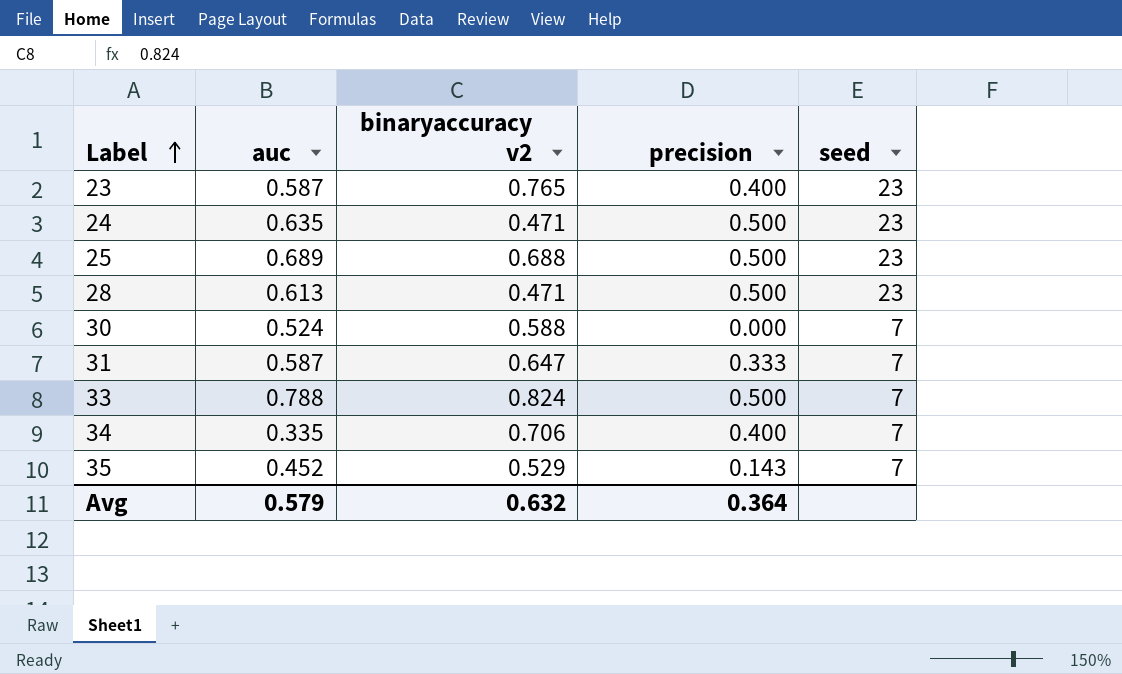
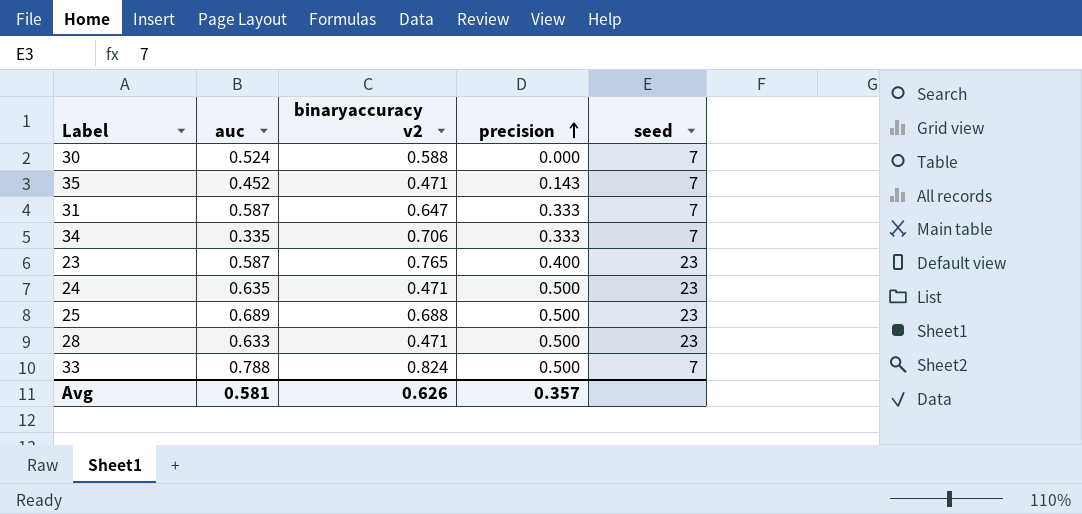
row order: Label ascending -> precision ascending
35 | binaryaccuracy v2: 0.529 -> 0.471
34 | precision: 0.400 -> 0.333
28 | auc: 0.613 -> 0.633
Avg | auc: 0.579 -> 0.581
Avg | binaryaccuracy v2: 0.632 -> 0.626
Avg | precision: 0.364 -> 0.357

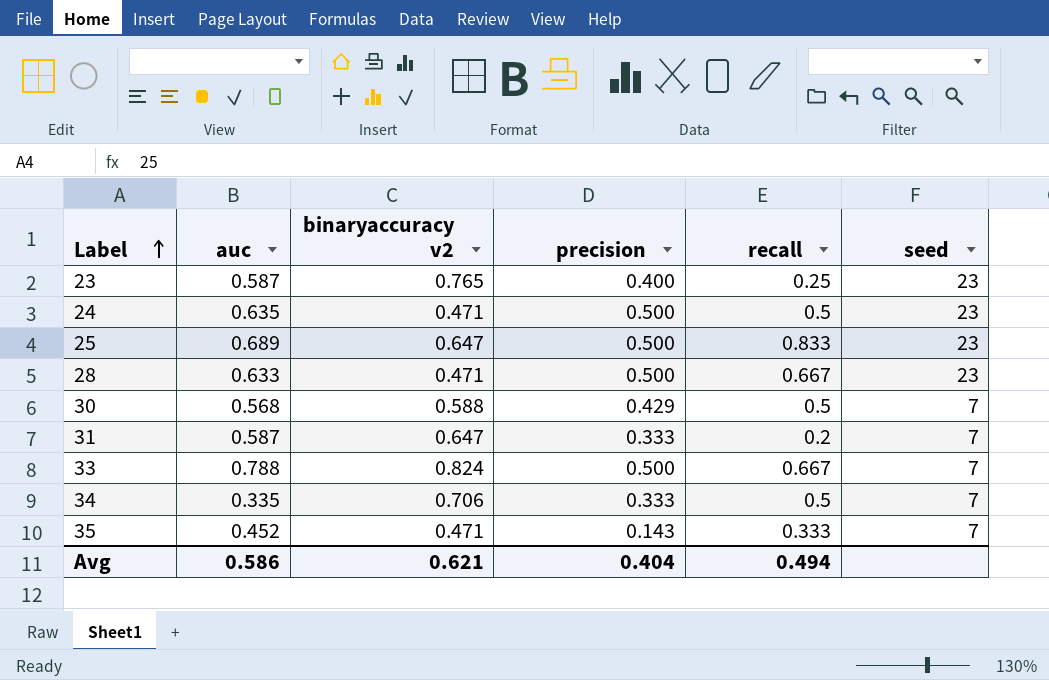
row order: precision ascending -> Label ascending
column recall | position: none -> 5
25 | binaryaccuracy v2: 0.688 -> 0.647
30 | auc: 0.524 -> 0.568
30 | precision: 0.000 -> 0.429
Avg | auc: 0.581 -> 0.586
Avg | binaryaccuracy v2: 0.626 -> 0.621
Avg | precision: 0.357 -> 0.404

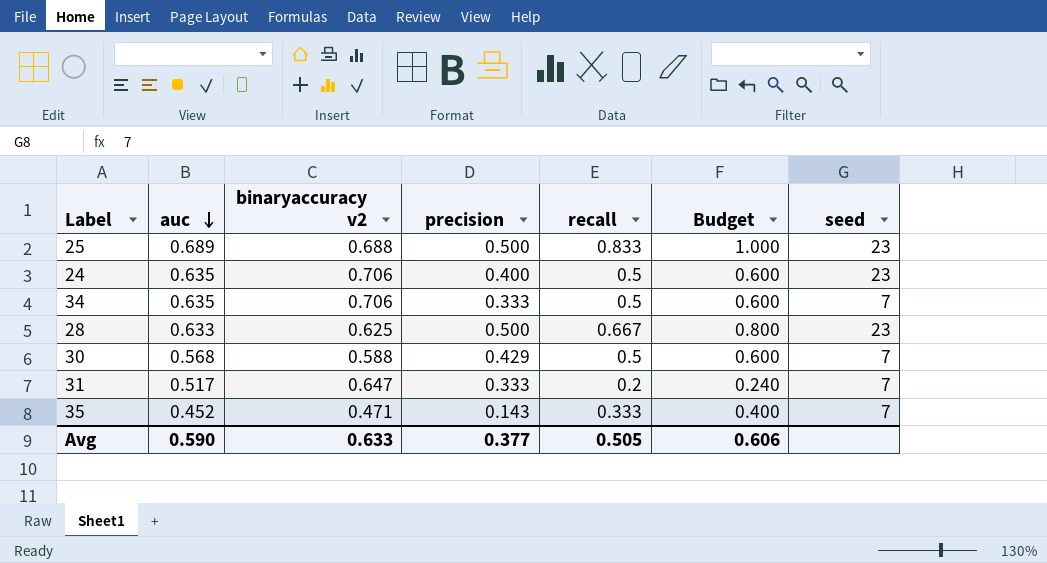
row order: Label ascending -> auc descending
column Budget | formula: none -> [recall] * 1.2
row 23: 0.587 | 0.765 | 0.400 | 0.25 | 23 -> none
row 33: 0.788 | 0.824 | 0.500 | 0.667 | 7 -> none
25 | binaryaccuracy v2: 0.647 -> 0.688
24 | binaryaccuracy v2: 0.471 -> 0.706
24 | precision: 0.500 -> 0.400
34 | auc: 0.335 -> 0.635
28 | binaryaccuracy v2: 0.471 -> 0.625
31 | auc: 0.587 -> 0.517
Avg | auc: 0.586 -> 0.590
Avg | binaryaccuracy v2: 0.621 -> 0.633
Avg | precision: 0.404 -> 0.377
Avg | recall: 0.494 -> 0.505

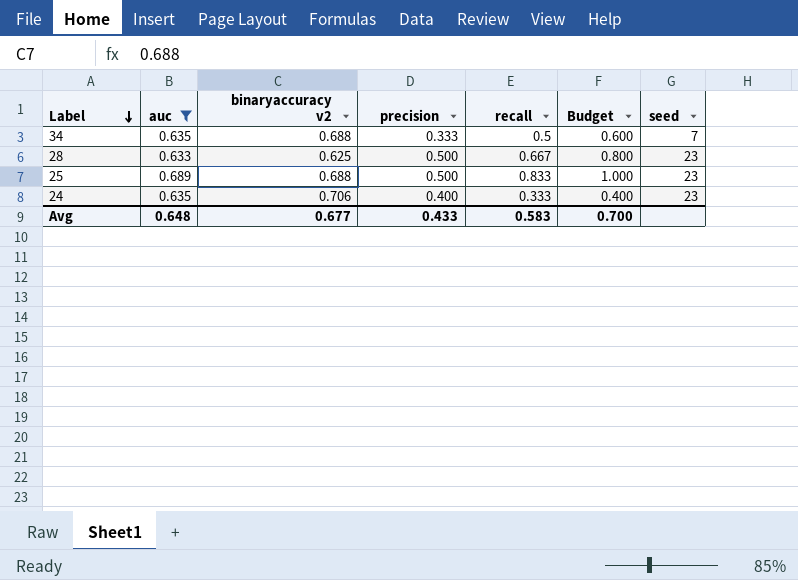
filter: none -> auc >= 0.633
row order: auc descending -> Label descending
34 | binaryaccuracy v2: 0.706 -> 0.688
24 | recall: 0.5 -> 0.333
24 | Budget: 0.600 -> 0.400
Avg | auc: 0.590 -> 0.648
Avg | binaryaccuracy v2: 0.633 -> 0.677
Avg | precision: 0.377 -> 0.433
Avg | recall: 0.505 -> 0.583
Avg | Budget: 0.606 -> 0.700

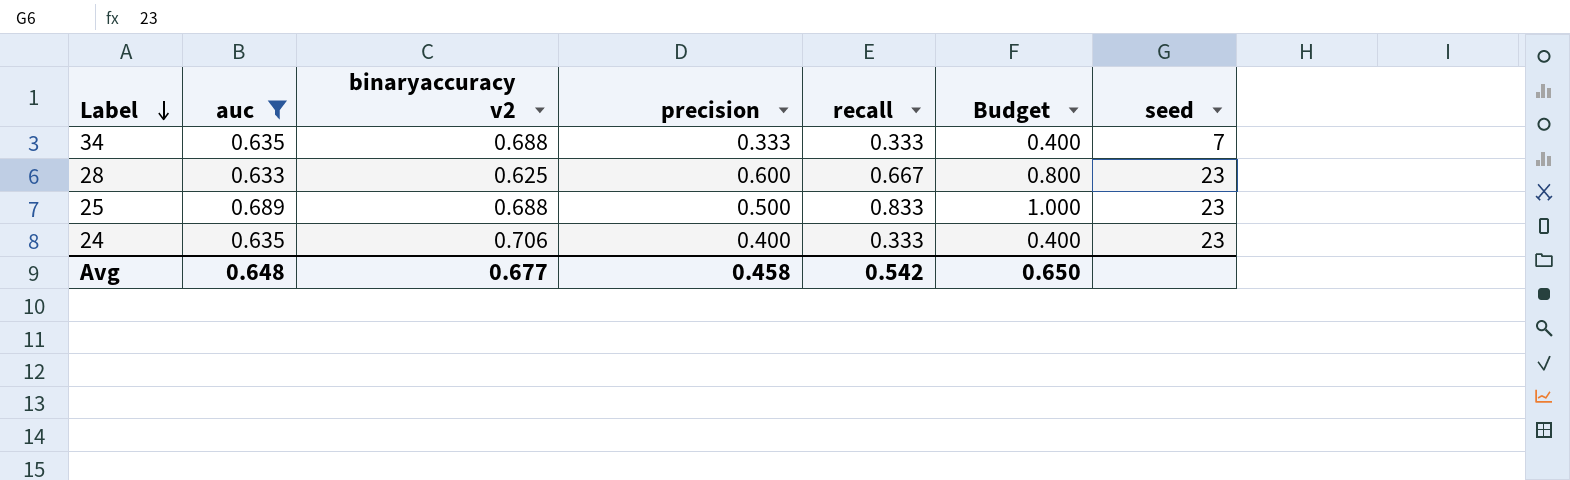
34 | recall: 0.5 -> 0.333
34 | Budget: 0.600 -> 0.400
28 | precision: 0.500 -> 0.600
Avg | precision: 0.433 -> 0.458
Avg | recall: 0.583 -> 0.542
Avg | Budget: 0.700 -> 0.650

